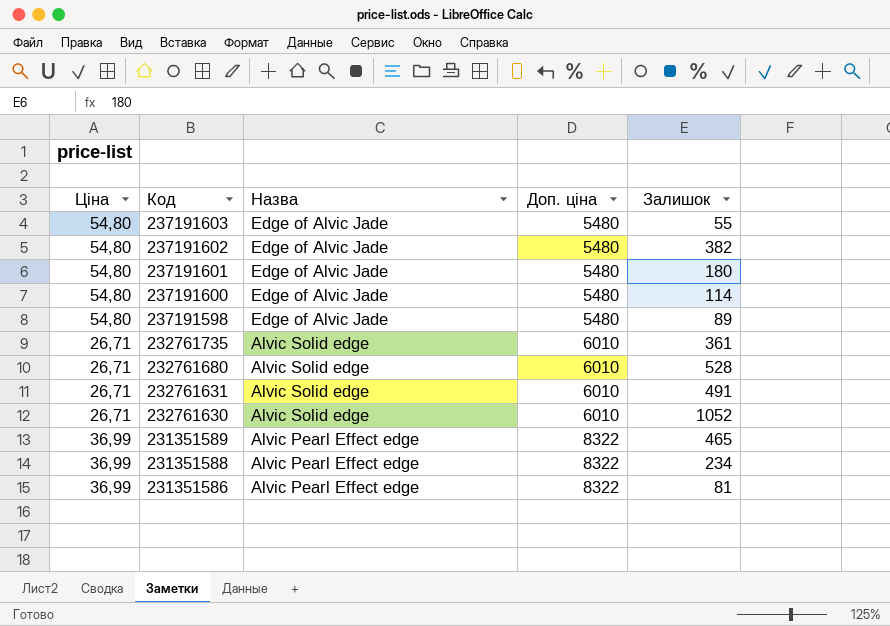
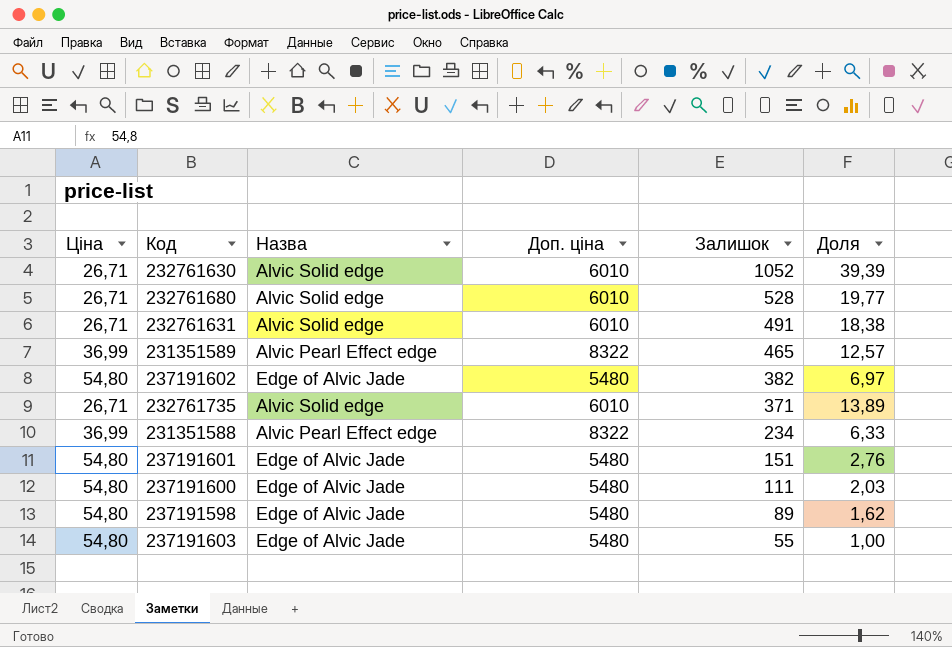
row order: Код descending -> Залишок descending
column Доля | formula: none -> [Залишок] / [Ціна]
row 231351586: 36,99 | Alvic Pearl Effect edge | 8322 | 81 -> none
232761735 | Залишок: 361 -> 371
237191601 | Залишок: 180 -> 151
237191600 | Залишок: 114 -> 111

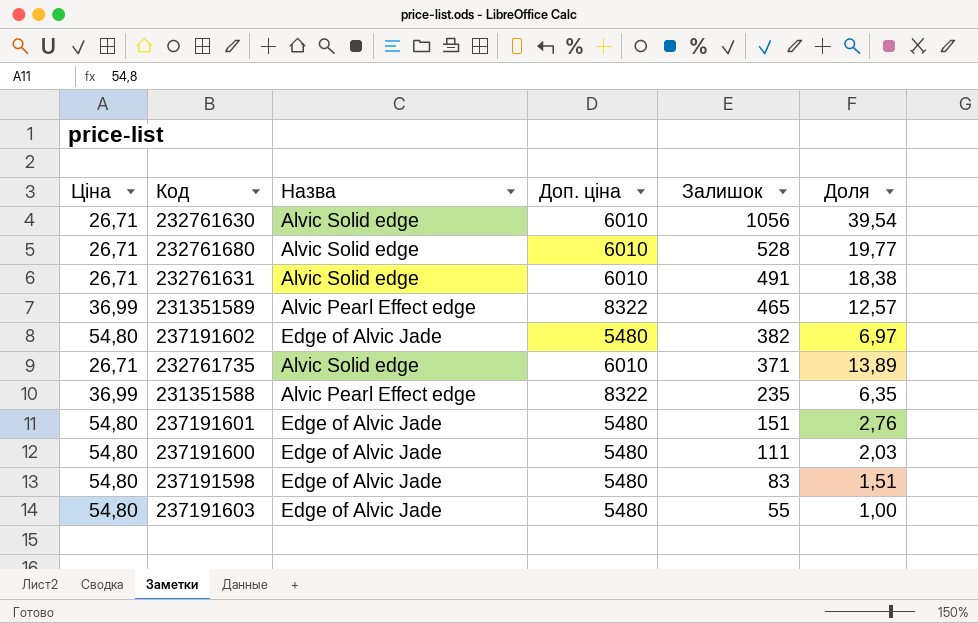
232761630 | Залишок: 1052 -> 1056
232761630 | Доля: 39,39 -> 39,54
231351588 | Залишок: 234 -> 235
231351588 | Доля: 6,33 -> 6,35
237191598 | Залишок: 89 -> 83
237191598 | Доля: 1,62 -> 1,51

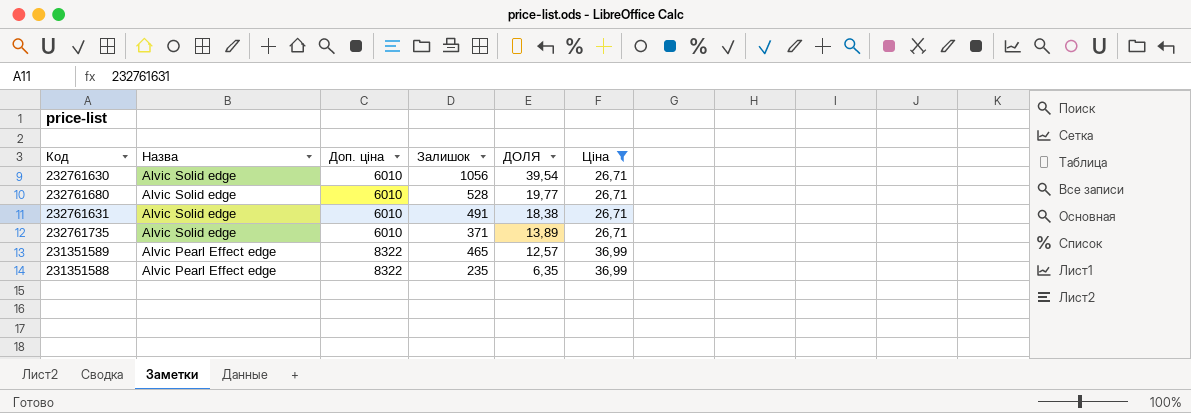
filter: none -> Ціна != 54,80
row order: Залишок descending -> Назва descending
column name: Доля -> ДОЛЯ
column Ціна | position: 1 -> 6

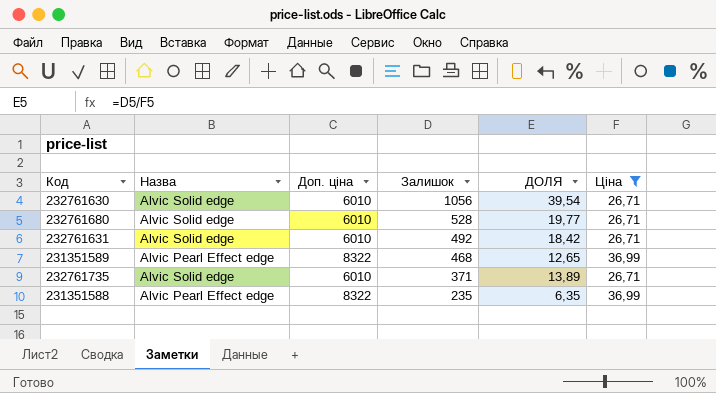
row order: Назва descending -> Залишок descending
232761631 | Залишок: 491 -> 492
232761631 | ДОЛЯ: 18,38 -> 18,42
231351589 | Залишок: 465 -> 468
231351589 | ДОЛЯ: 12,57 -> 12,65

